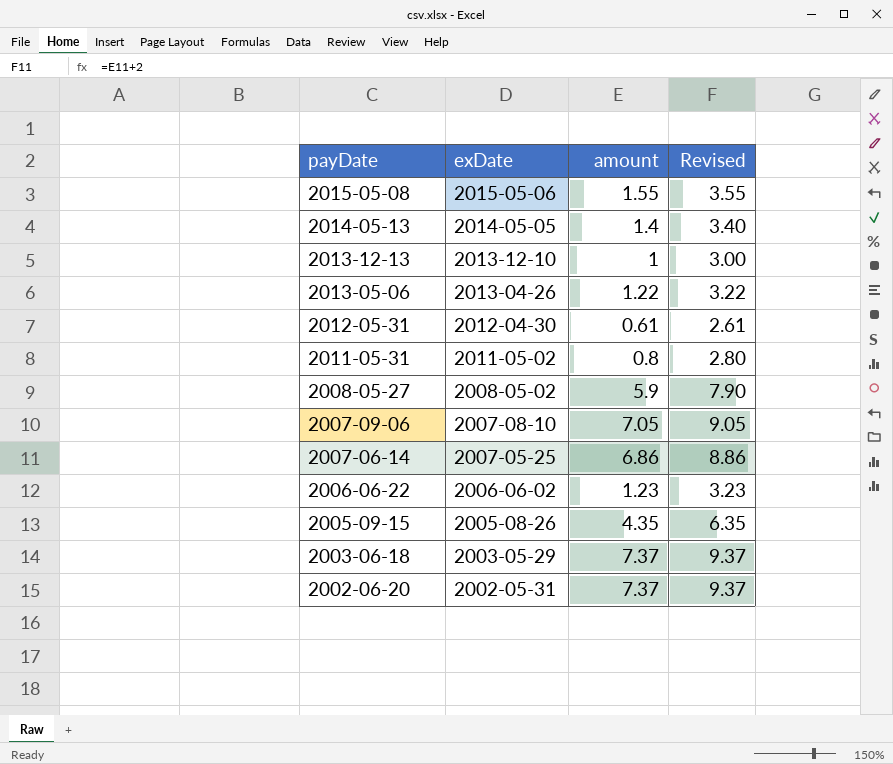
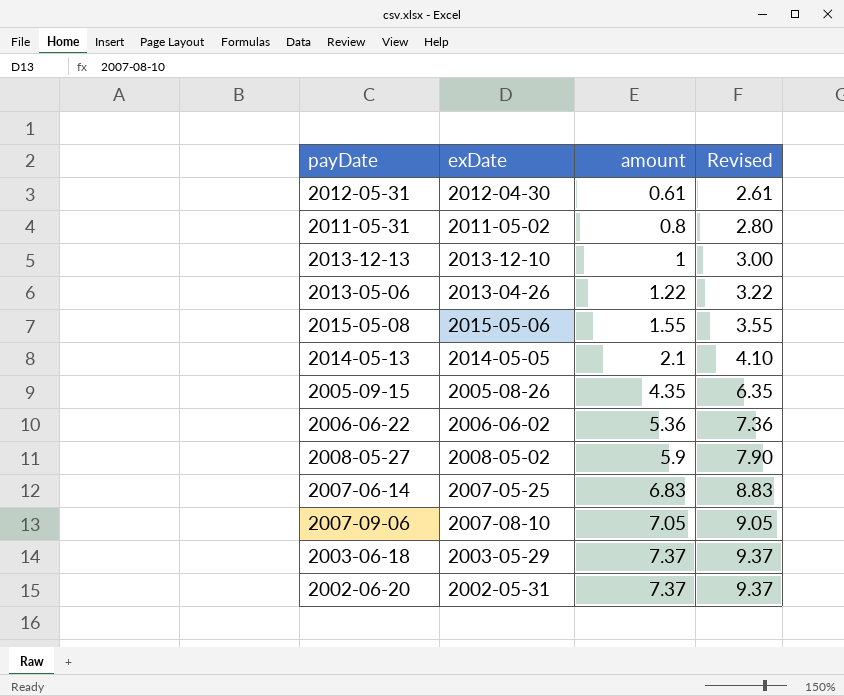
row order: payDate descending -> amount ascending
2014-05-13 | amount: 1.4 -> 2.1
2014-05-13 | Revised: 3.40 -> 4.10
2006-06-22 | amount: 1.23 -> 5.36
2006-06-22 | Revised: 3.23 -> 7.36
2007-06-14 | amount: 6.86 -> 6.83
2007-06-14 | Revised: 8.86 -> 8.83

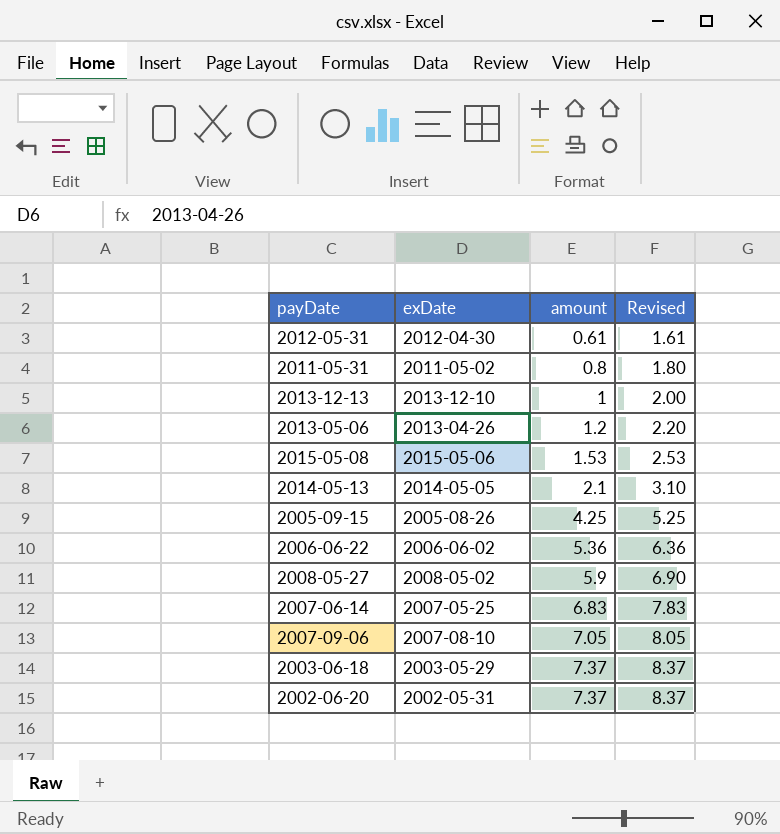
column Revised | formula: [amount] + 2 -> [amount] + 1
2013-05-06 | amount: 1.22 -> 1.2
2015-05-08 | amount: 1.55 -> 1.53
2005-09-15 | amount: 4.35 -> 4.25

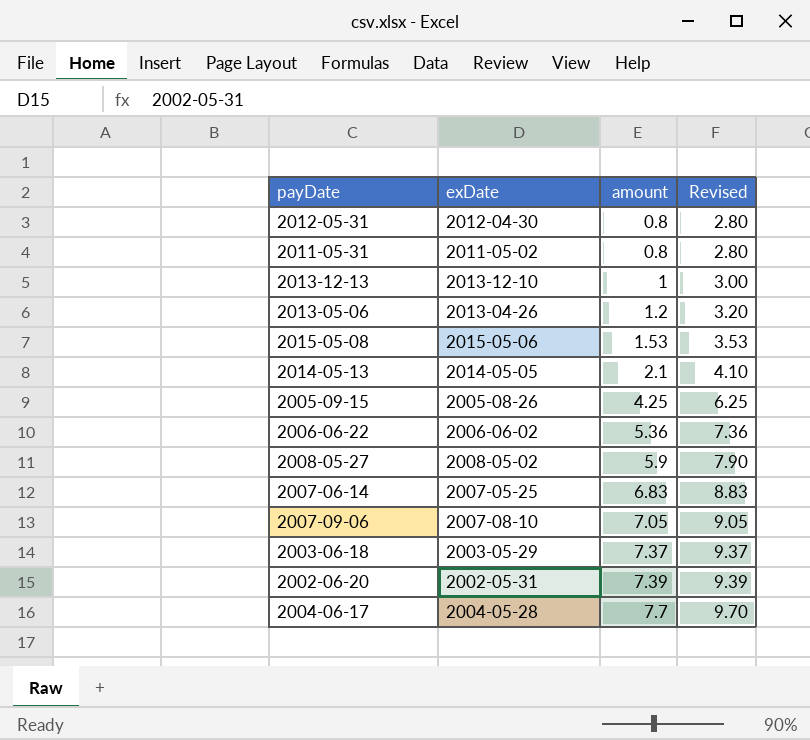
column Revised | formula: [amount] + 1 -> [amount] + 2
2012-05-31 | amount: 0.61 -> 0.8
2002-06-20 | amount: 7.37 -> 7.39
row 2004-06-17: none -> 2004-05-28 | 7.7 | 9.70

